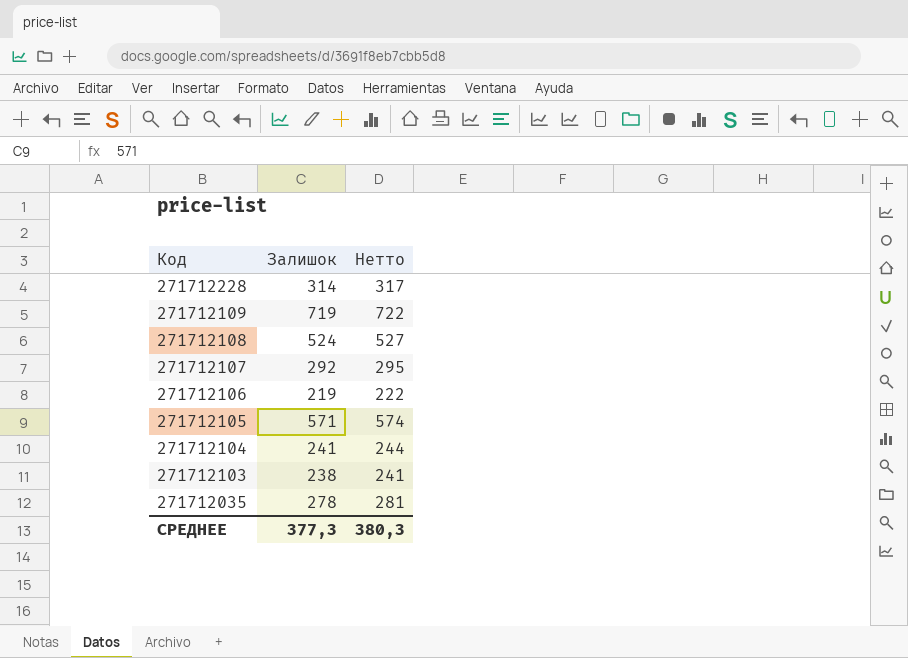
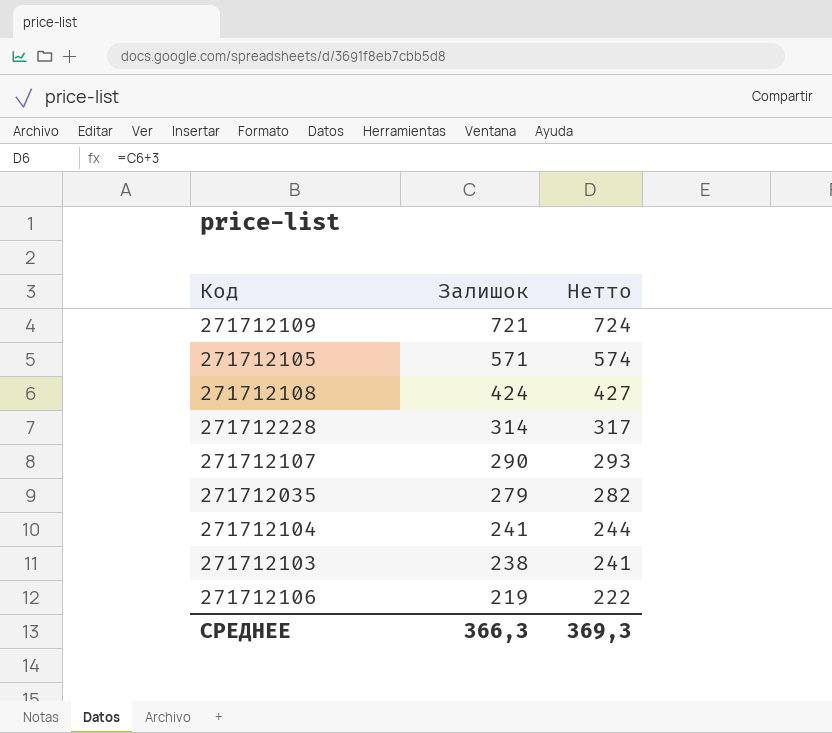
row order: Код descending -> Залишок descending
271712109 | Залишок: 719 -> 721
271712109 | Нетто: 722 -> 724
271712108 | Залишок: 524 -> 424
271712108 | Нетто: 527 -> 427
271712107 | Залишок: 292 -> 290
271712107 | Нетто: 295 -> 293
271712035 | Залишок: 278 -> 279
271712035 | Нетто: 281 -> 282
СРЕДНЕЕ | Залишок: 377,3 -> 366,3
СРЕДНЕЕ | Нетто: 380,3 -> 369,3

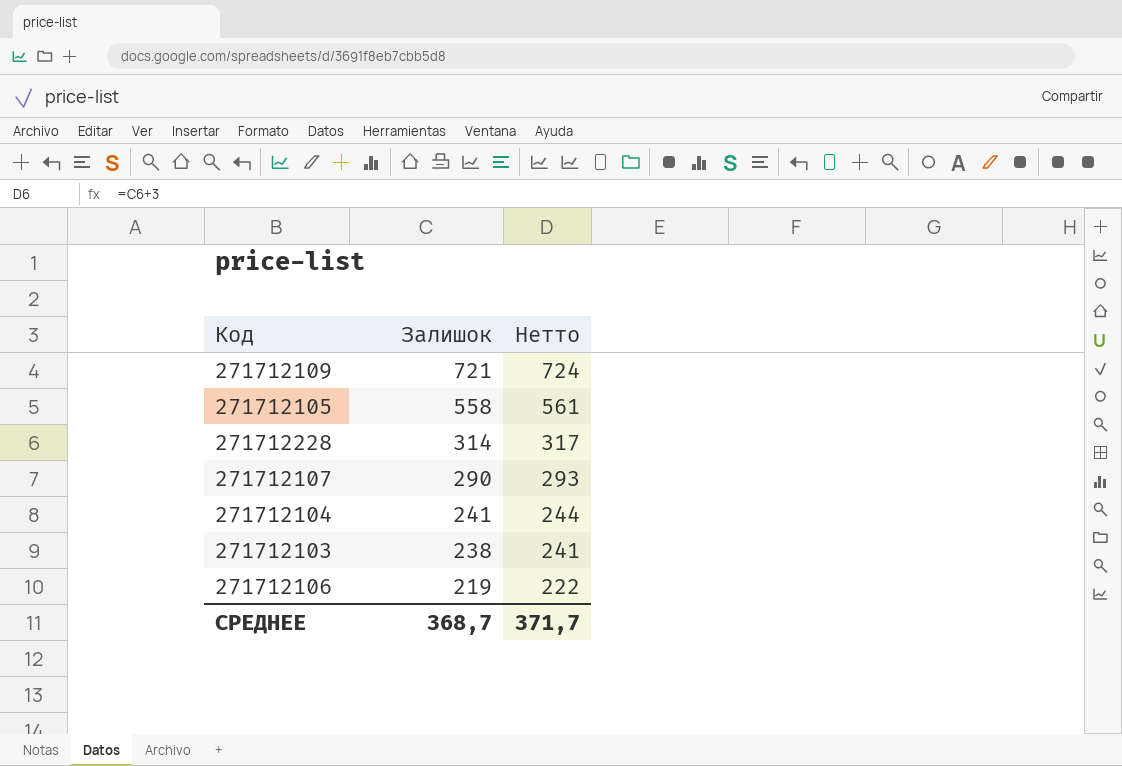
row 271712108: 424 | 427 -> none
row 271712035: 279 | 282 -> none
271712105 | Залишок: 571 -> 558
271712105 | Нетто: 574 -> 561
СРЕДНЕЕ | Залишок: 366,3 -> 368,7
СРЕДНЕЕ | Нетто: 369,3 -> 371,7

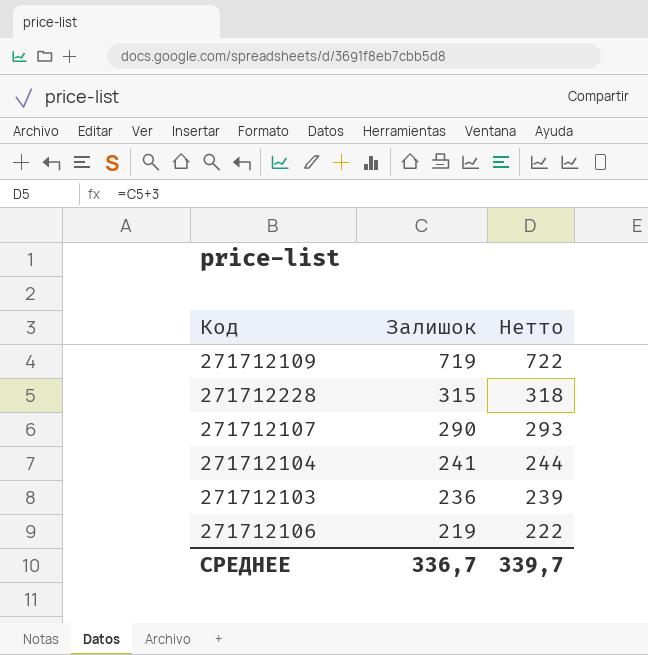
row 271712105: 558 | 561 -> none
271712109 | Залишок: 721 -> 719
271712109 | Нетто: 724 -> 722
271712228 | Залишок: 314 -> 315
271712228 | Нетто: 317 -> 318
271712103 | Залишок: 238 -> 236
271712103 | Нетто: 241 -> 239
СРЕДНЕЕ | Залишок: 368,7 -> 336,7
СРЕДНЕЕ | Нетто: 371,7 -> 339,7

